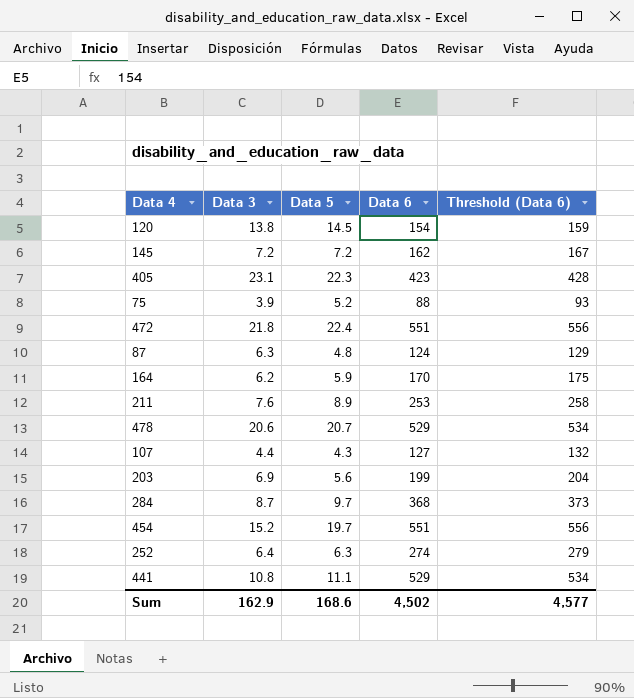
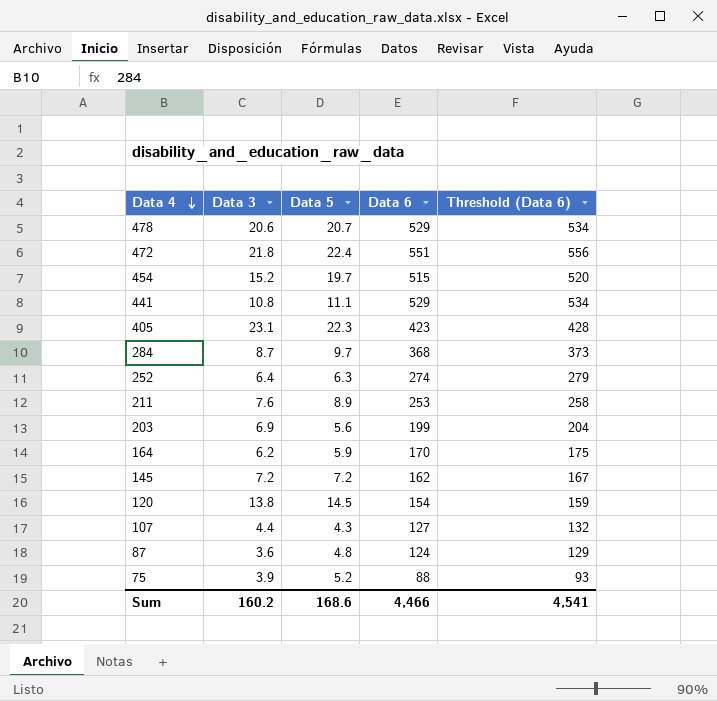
row order: none -> Data 4 descending
454 | Data 6: 551 -> 515
454 | Threshold (Data 6): 556 -> 520
87 | Data 3: 6.3 -> 3.6
Sum | Data 3: 162.9 -> 160.2
Sum | Data 6: 4,502 -> 4,466
Sum | Threshold (Data 6): 4,577 -> 4,541

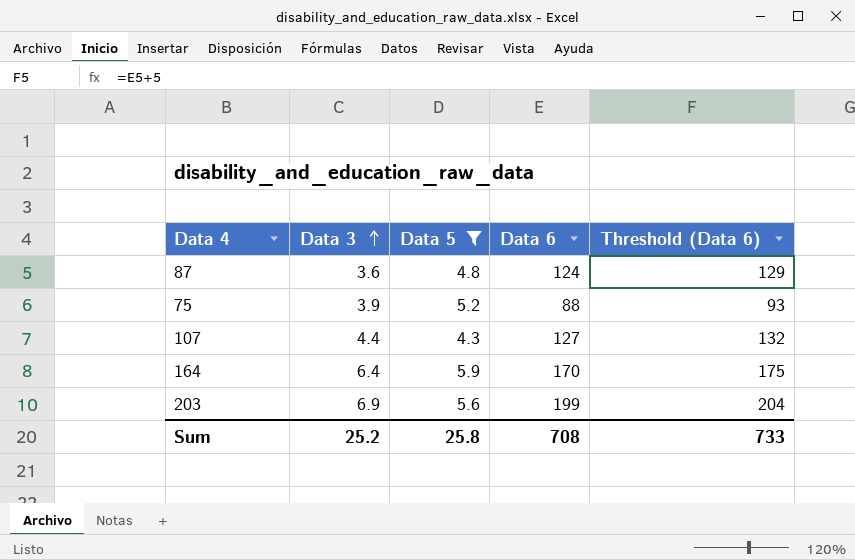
filter: none -> Data 5 <= 5.9
row order: Data 4 descending -> Data 3 ascending
164 | Data 3: 6.2 -> 6.4
Sum | Data 3: 160.2 -> 25.2
Sum | Data 5: 168.6 -> 25.8
Sum | Data 6: 4,466 -> 708
Sum | Threshold (Data 6): 4,541 -> 733

